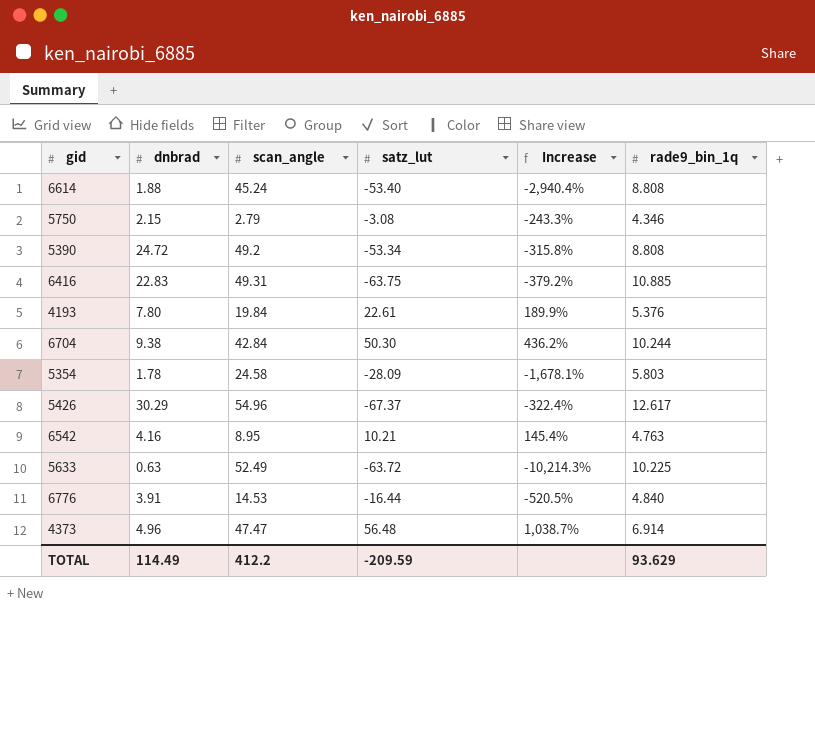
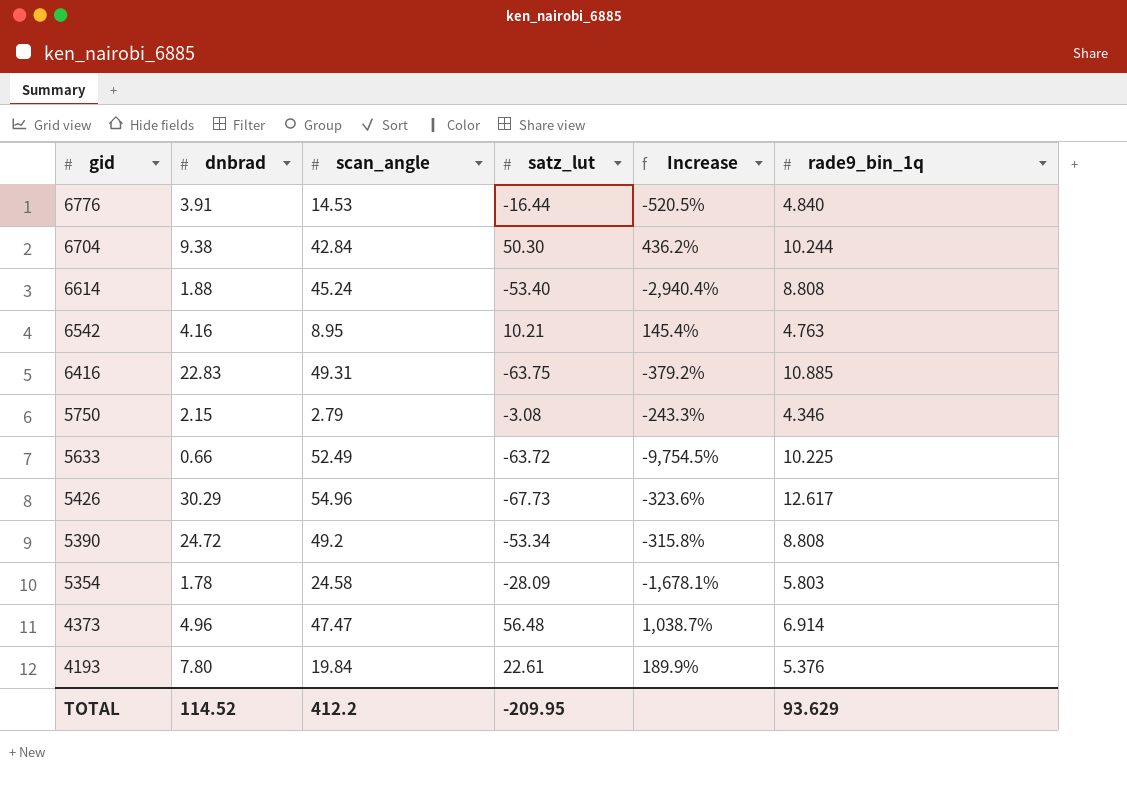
row order: none -> gid descending
5633 | dnbrad: 0.63 -> 0.66
5633 | Increase: -10,214.3% -> -9,754.5%
5426 | satz_lut: -67.37 -> -67.73
5426 | Increase: -322.4% -> -323.6%
TOTAL | dnbrad: 114.49 -> 114.52
TOTAL | satz_lut: -209.59 -> -209.95

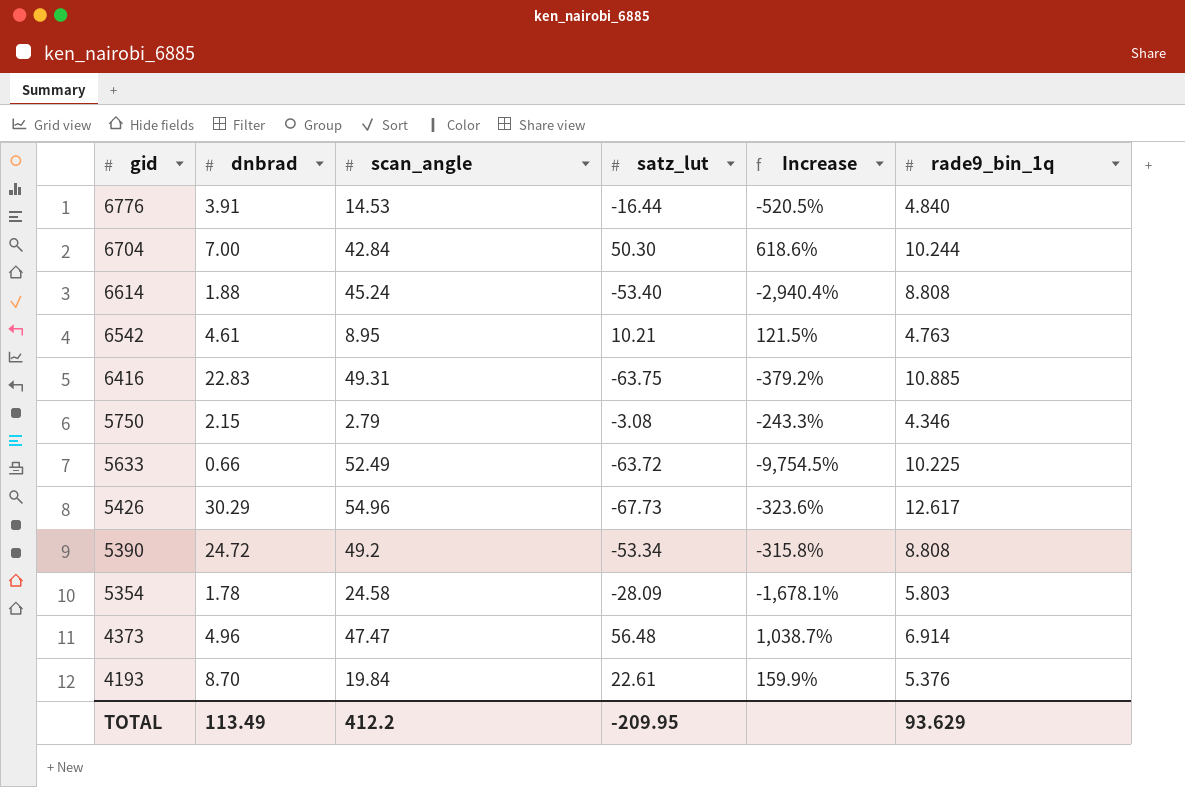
6704 | dnbrad: 9.38 -> 7.00
6704 | Increase: 436.2% -> 618.6%
6542 | dnbrad: 4.16 -> 4.61
6542 | Increase: 145.4% -> 121.5%
4193 | dnbrad: 7.80 -> 8.70
4193 | Increase: 189.9% -> 159.9%
TOTAL | dnbrad: 114.52 -> 113.49

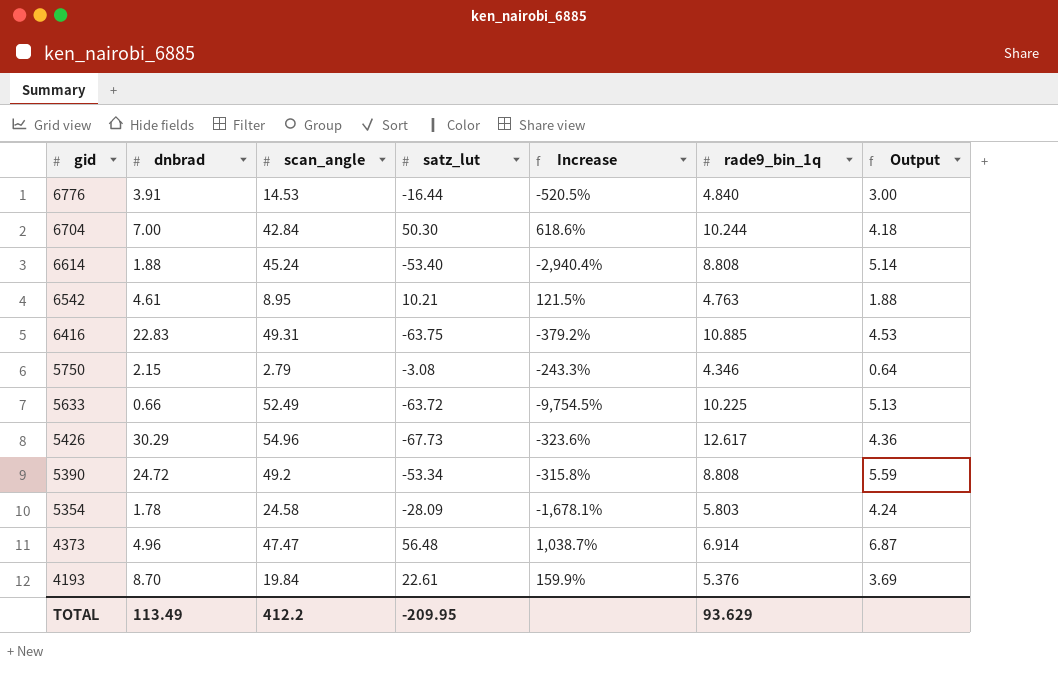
column Output | formula: none -> [scan_angle] / [rade9_bin_1q]

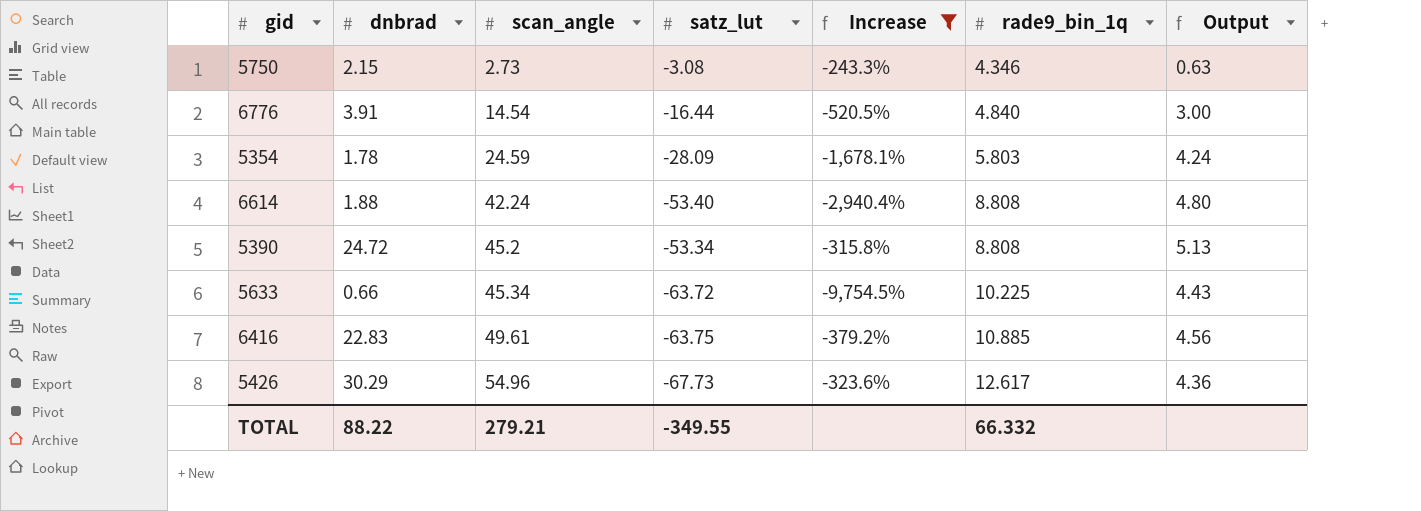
filter: none -> Increase <= -243.3%
row order: gid descending -> scan_angle ascending
5750 | scan_angle: 2.79 -> 2.73
5750 | Output: 0.64 -> 0.63
6776 | scan_angle: 14.53 -> 14.54
5354 | scan_angle: 24.58 -> 24.59
6614 | scan_angle: 45.24 -> 42.24
6614 | Output: 5.14 -> 4.80
5390 | scan_angle: 49.2 -> 45.2
5390 | Output: 5.59 -> 5.13
5633 | scan_angle: 52.49 -> 45.34
5633 | Output: 5.13 -> 4.43
6416 | scan_angle: 49.31 -> 49.61
6416 | Output: 4.53 -> 4.56
TOTAL | dnbrad: 113.49 -> 88.22
TOTAL | scan_angle: 412.2 -> 279.21
TOTAL | satz_lut: -209.95 -> -349.55
TOTAL | rade9_bin_1q: 93.629 -> 66.332

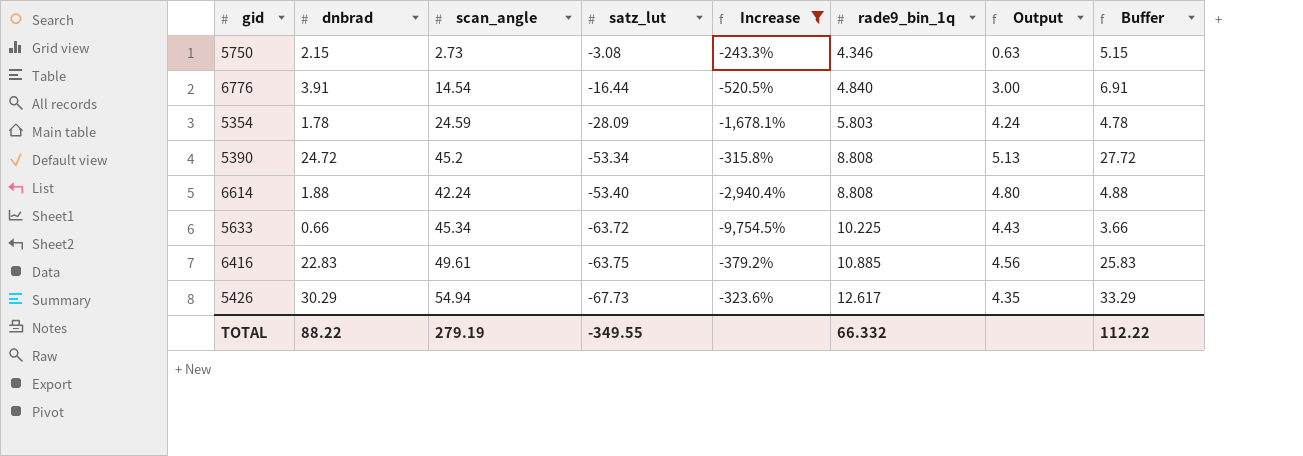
row order: scan_angle ascending -> satz_lut descending
column Buffer | formula: none -> [dnbrad] + 3
5426 | scan_angle: 54.96 -> 54.94
5426 | Output: 4.36 -> 4.35
TOTAL | scan_angle: 279.21 -> 279.19

